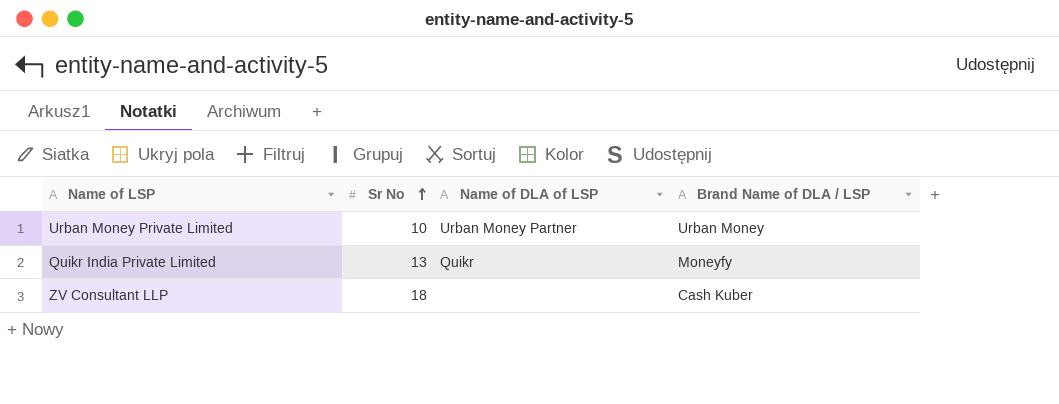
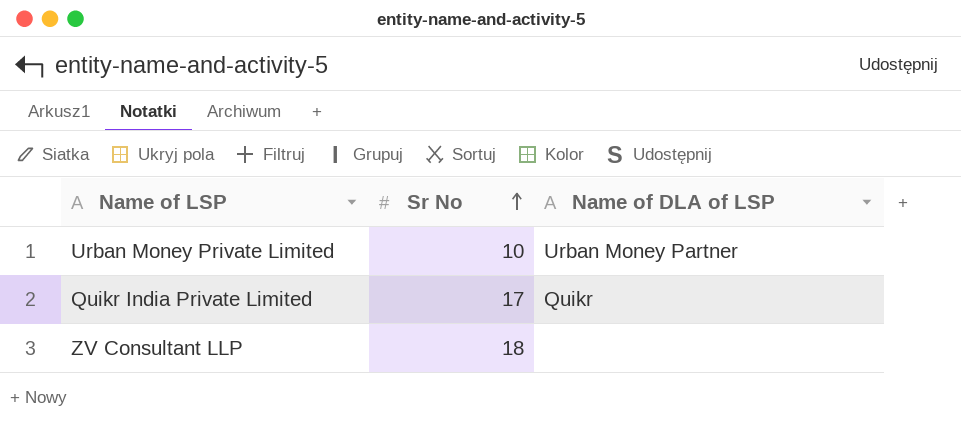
column Brand Name of DLA / LSP | position: 4 -> none
Quikr India Private Limited | Sr No: 13 -> 17

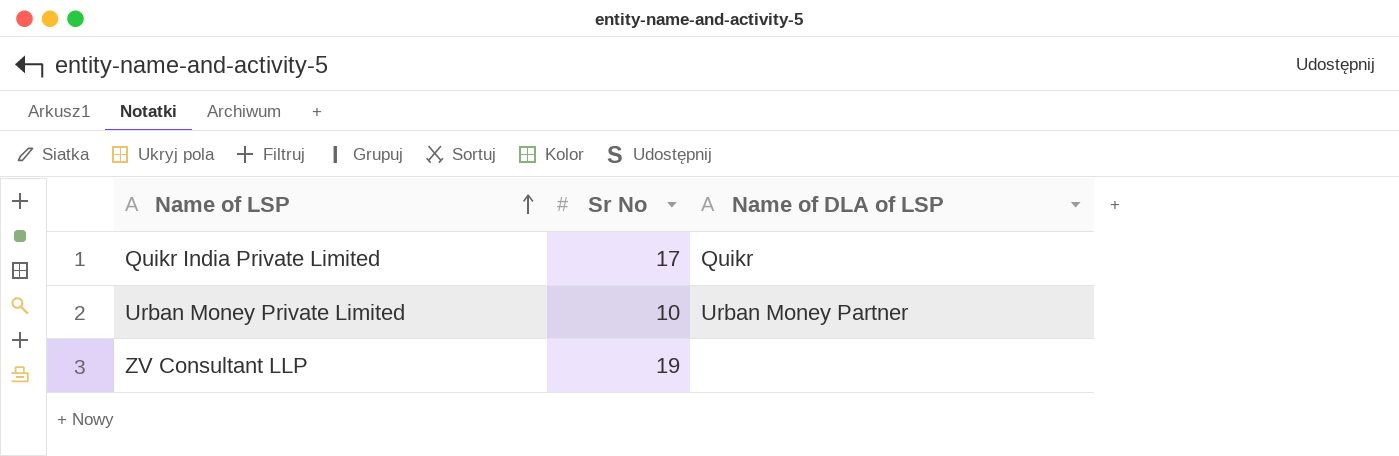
row order: Sr No ascending -> Name of LSP ascending
ZV Consultant LLP | Sr No: 18 -> 19

